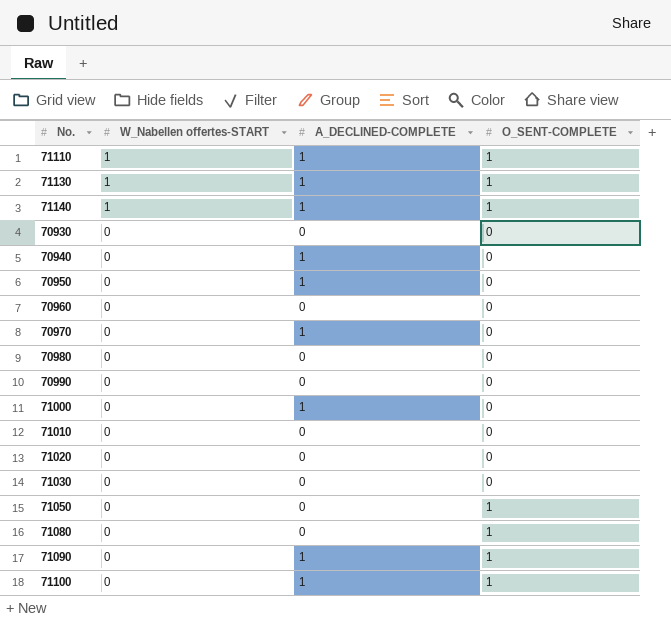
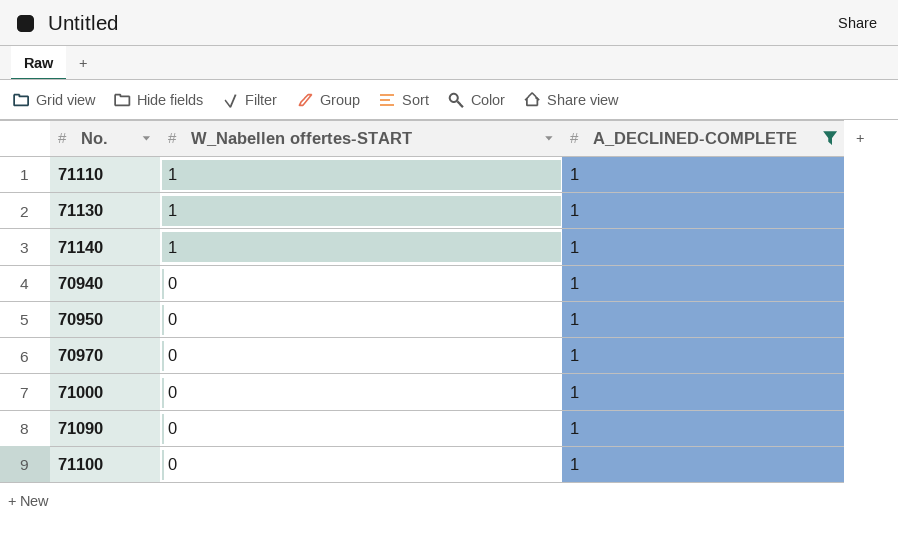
filter: none -> A_DECLINED-COMPLETE = 1
column O_SENT-COMPLETE | position: 4 -> none

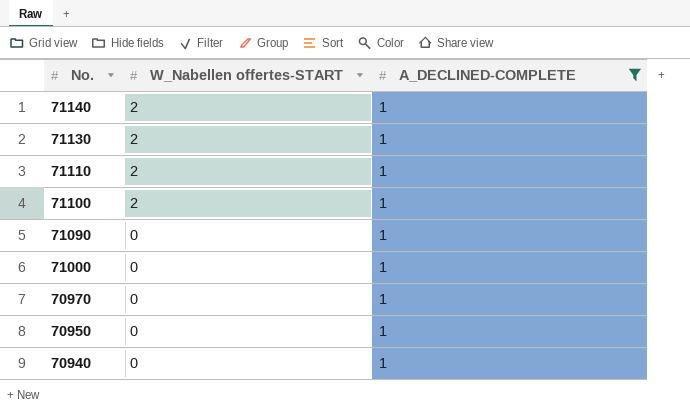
row order: W_Nabellen offertes-START descending -> No. descending
71140 | W_Nabellen offertes-START: 1 -> 2
71130 | W_Nabellen offertes-START: 1 -> 2
71110 | W_Nabellen offertes-START: 1 -> 2
71100 | W_Nabellen offertes-START: 0 -> 2

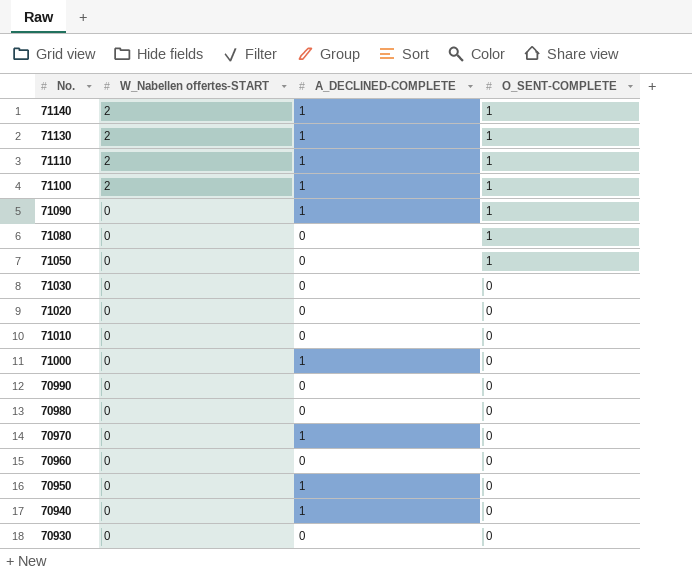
filter: A_DECLINED-COMPLETE = 1 -> none
column O_SENT-COMPLETE | position: none -> 4

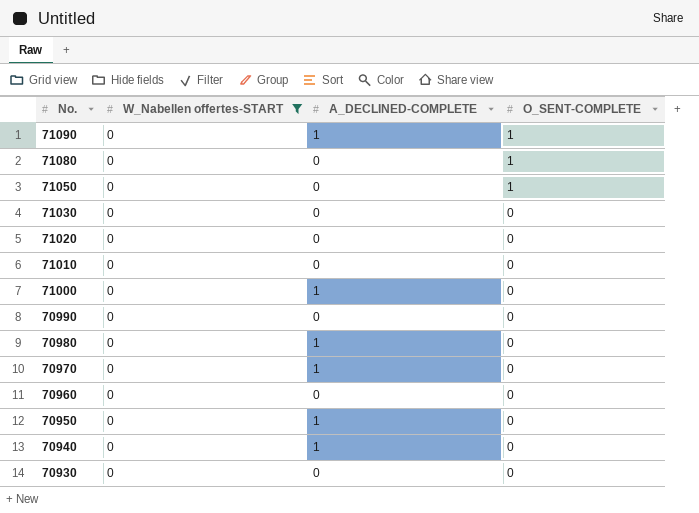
filter: none -> W_Nabellen offertes-START = 0
70980 | A_DECLINED-COMPLETE: 0 -> 1

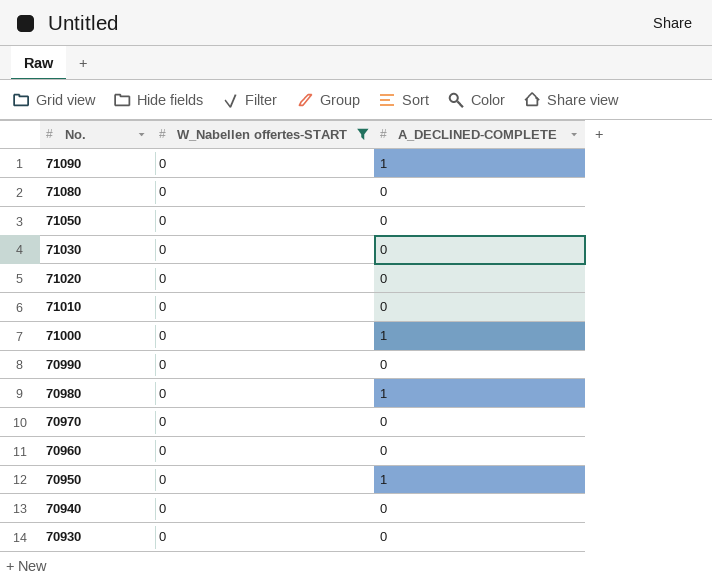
column O_SENT-COMPLETE | position: 4 -> none
70970 | A_DECLINED-COMPLETE: 1 -> 0
70940 | A_DECLINED-COMPLETE: 1 -> 0

